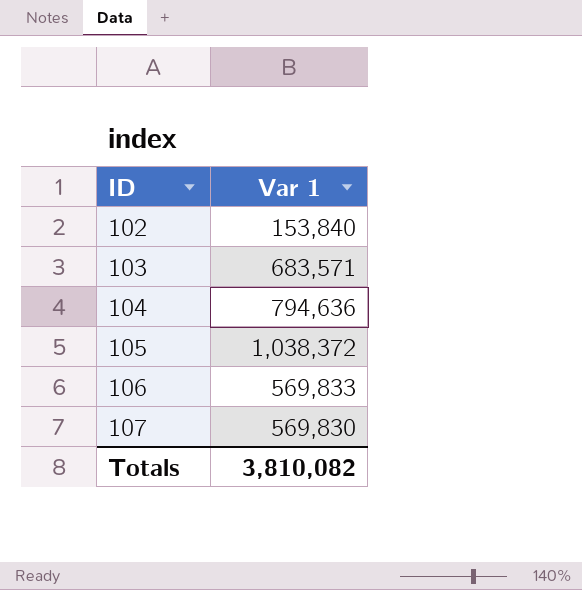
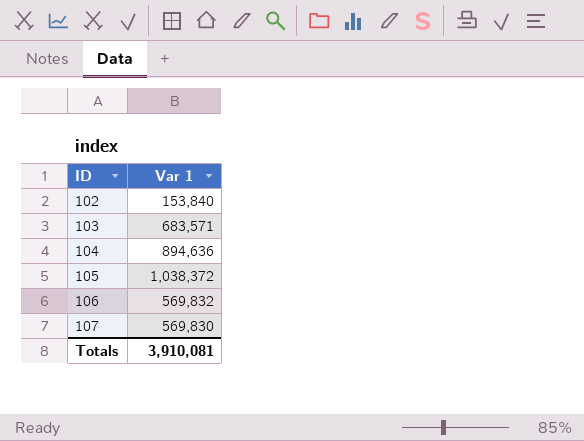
104 | Var 1: 794,636 -> 894,636
106 | Var 1: 569,833 -> 569,832
Totals | Var 1: 3,810,082 -> 3,910,081

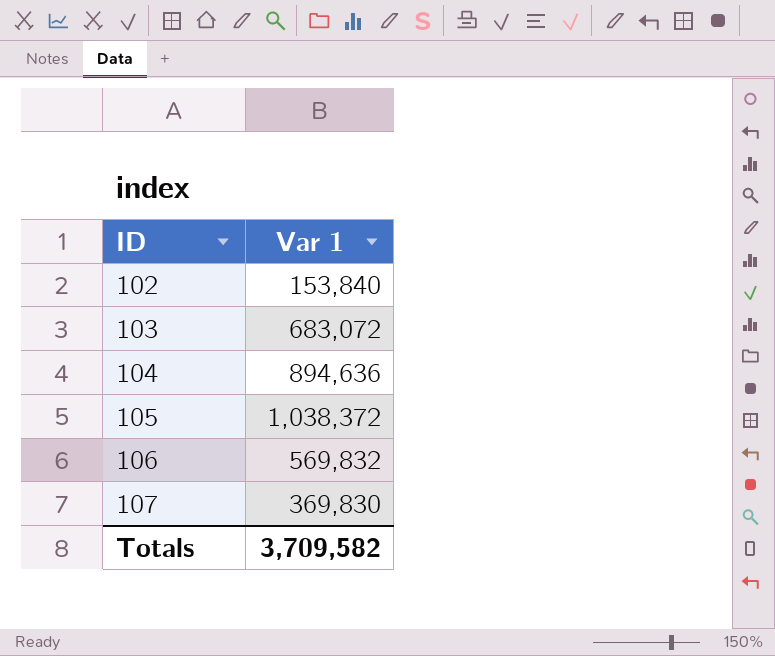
103 | Var 1: 683,571 -> 683,072
107 | Var 1: 569,830 -> 369,830
Totals | Var 1: 3,910,081 -> 3,709,582

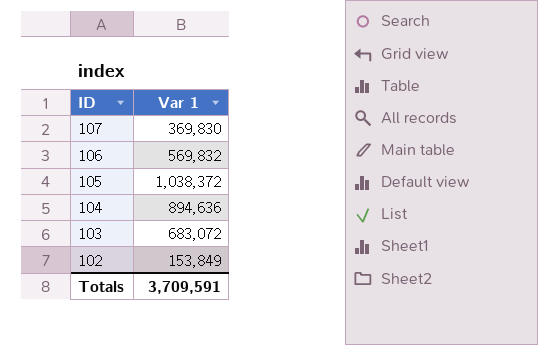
row order: ID ascending -> ID descending
102 | Var 1: 153,840 -> 153,849
Totals | Var 1: 3,709,582 -> 3,709,591

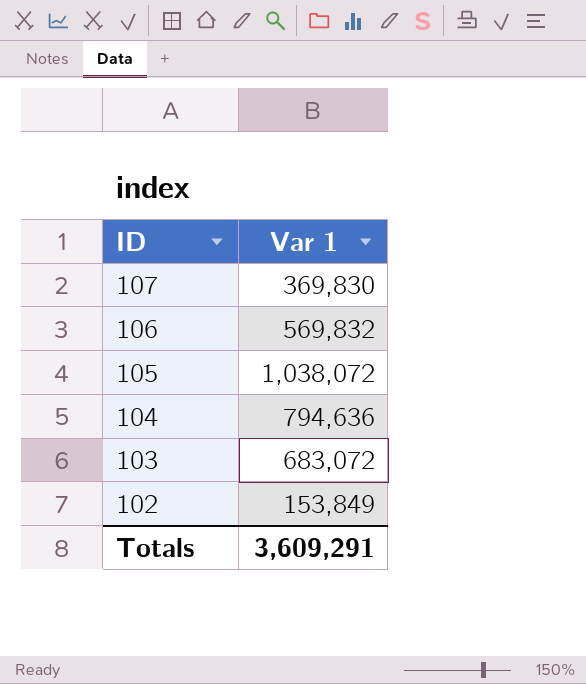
105 | Var 1: 1,038,372 -> 1,038,072
104 | Var 1: 894,636 -> 794,636
Totals | Var 1: 3,709,591 -> 3,609,291

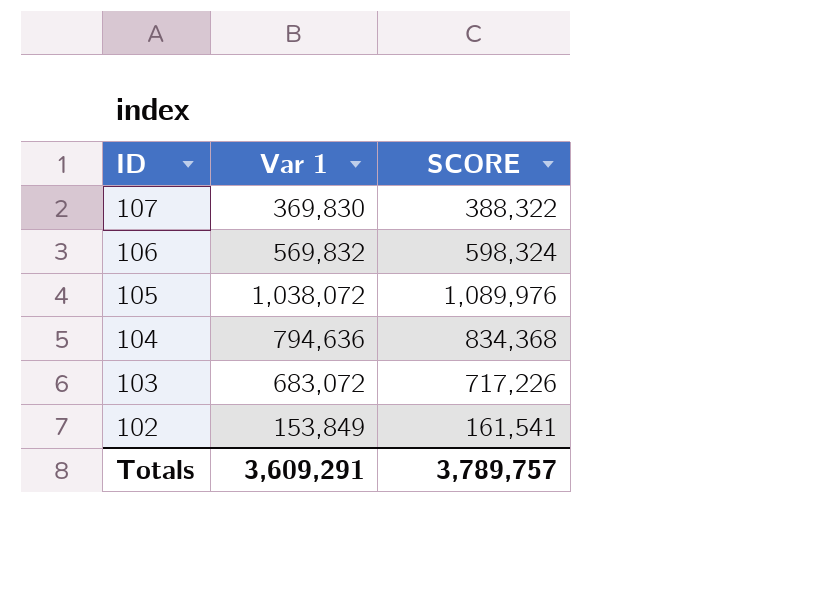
column SCORE | formula: none -> [Var 1] * 1.05

